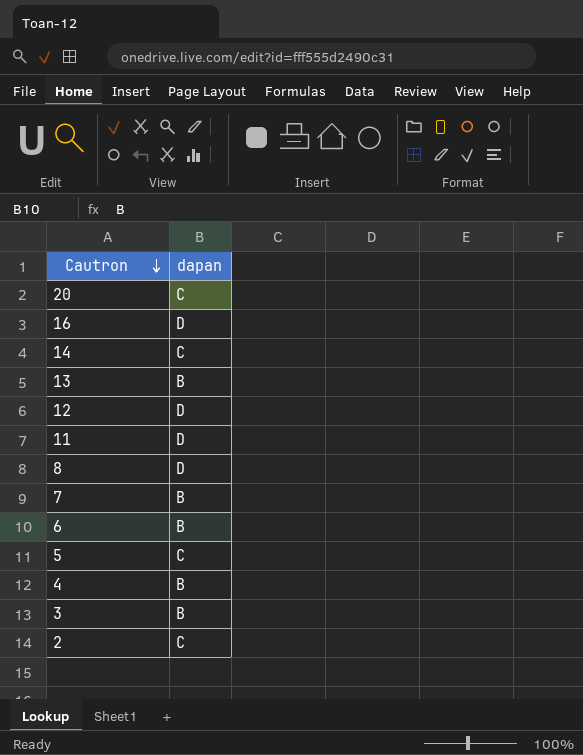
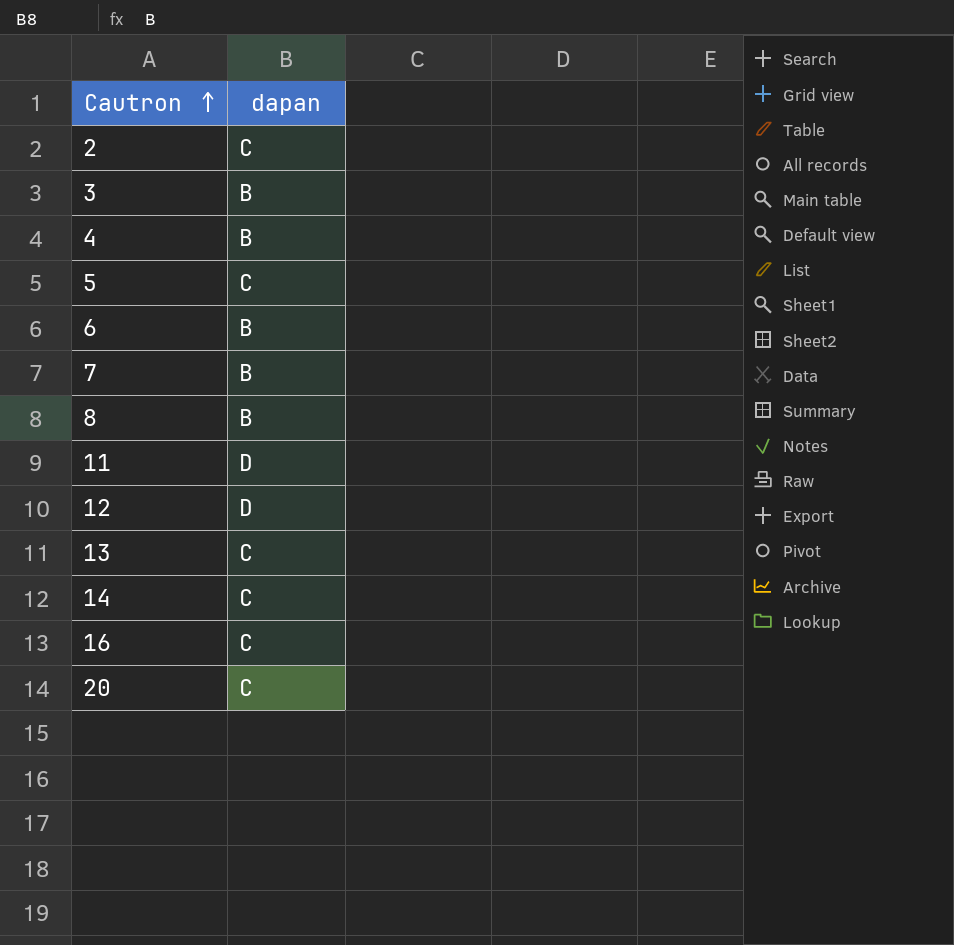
row order: Cautron descending -> Cautron ascending
8 | dapan: D -> B
13 | dapan: B -> C
16 | dapan: D -> C

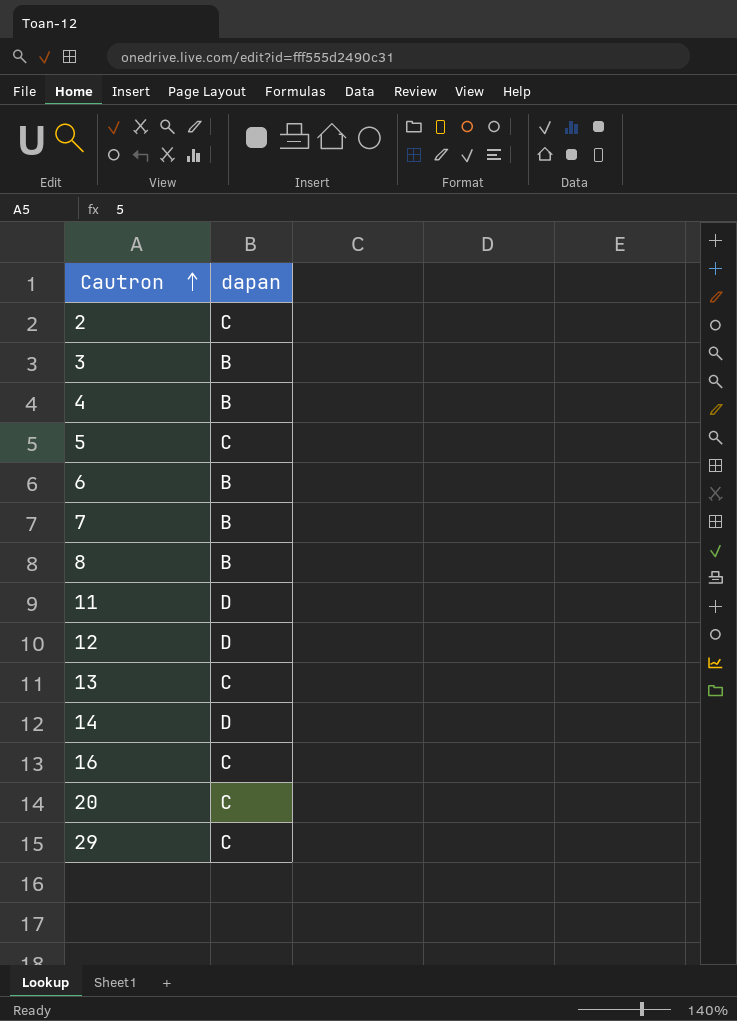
14 | dapan: C -> D
row 29: none -> C

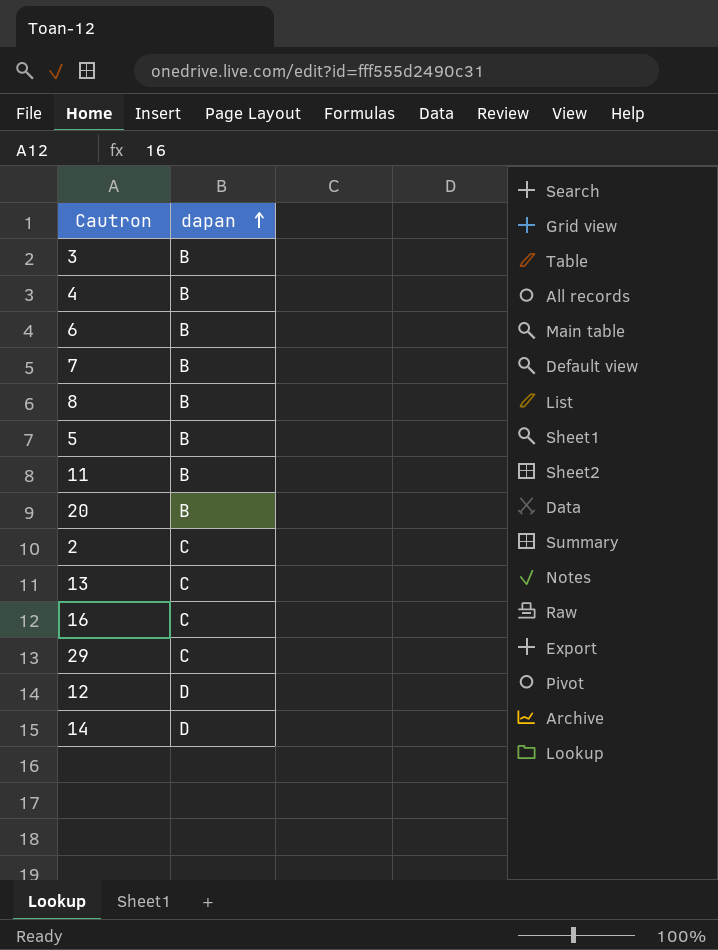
row order: Cautron ascending -> dapan ascending
5 | dapan: C -> B
11 | dapan: D -> B
20 | dapan: C -> B

